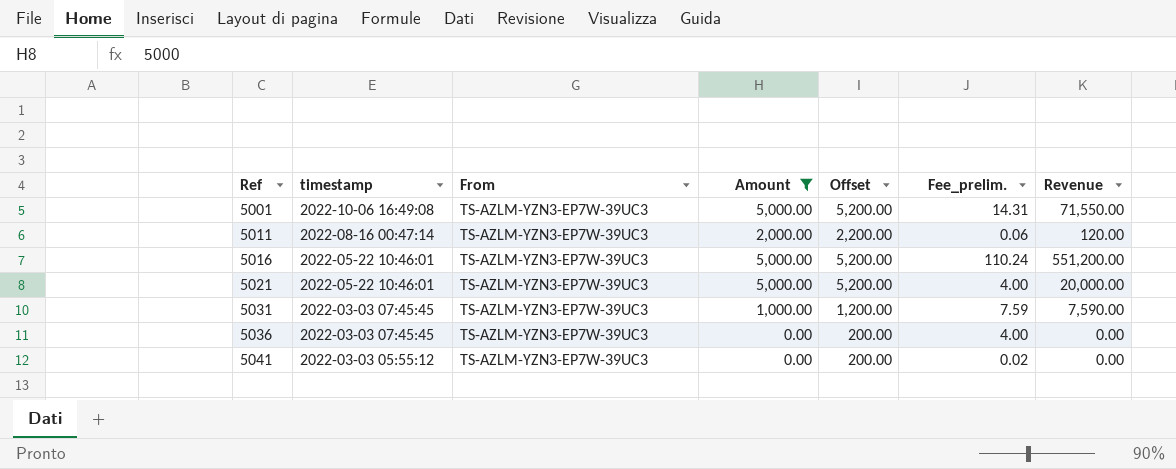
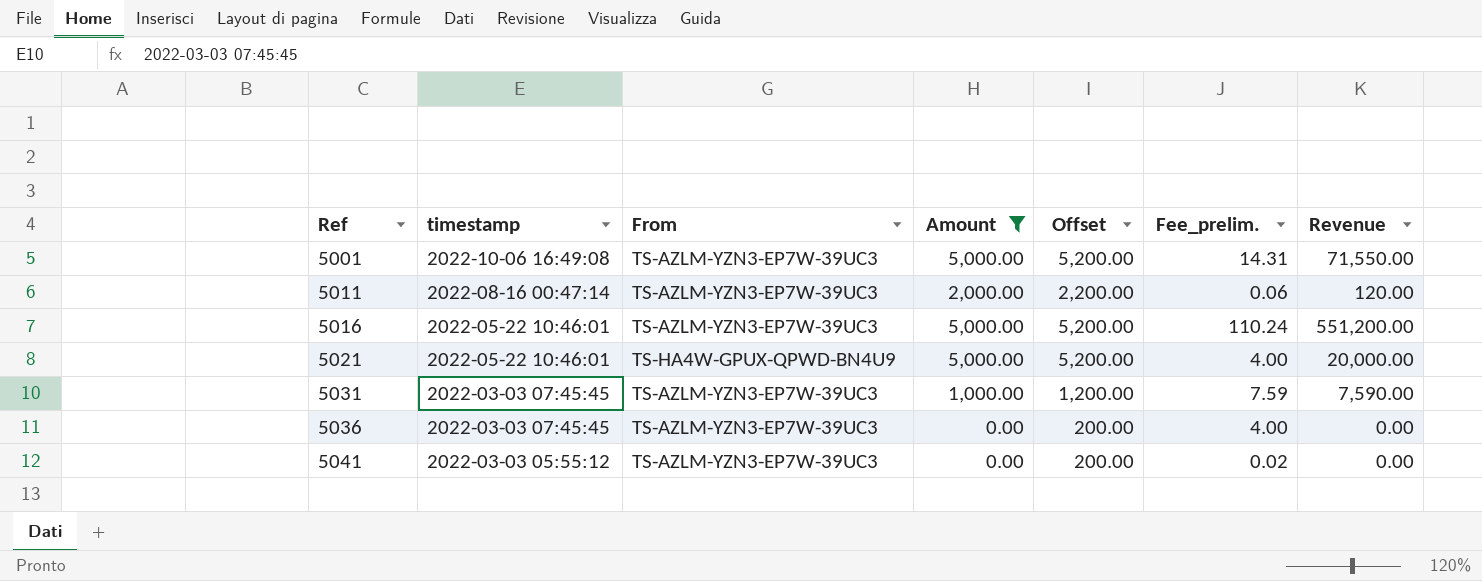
5021 | From: TS-AZLM-YZN3-EP7W-39UC3 -> TS-HA4W-GPUX-QPWD-BN4U9

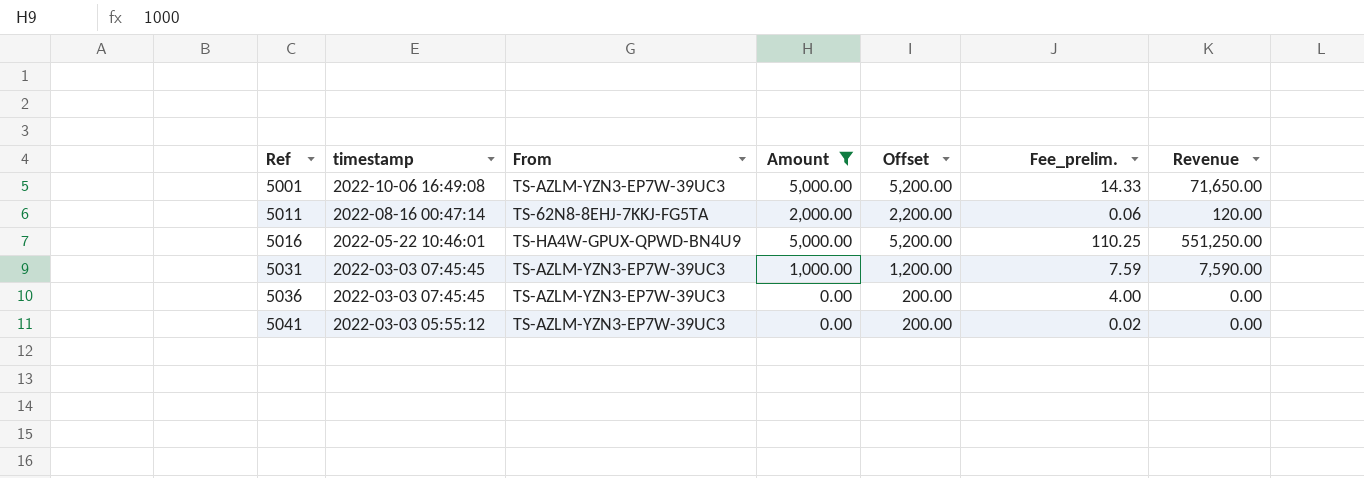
row 5021: 2022-05-22 10:46:01 | TS-HA4W-GPUX-QPWD-BN4U9 | 5,000.00 | 5,200.00 | 4.00 | 20,000.00 -> none
5001 | Fee_prelim.: 14.31 -> 14.33
5001 | Revenue: 71,550.00 -> 71,650.00
5011 | From: TS-AZLM-YZN3-EP7W-39UC3 -> TS-62N8-8EHJ-7KKJ-FG5TA
5016 | From: TS-AZLM-YZN3-EP7W-39UC3 -> TS-HA4W-GPUX-QPWD-BN4U9
5016 | Fee_prelim.: 110.24 -> 110.25
5016 | Revenue: 551,200.00 -> 551,250.00

